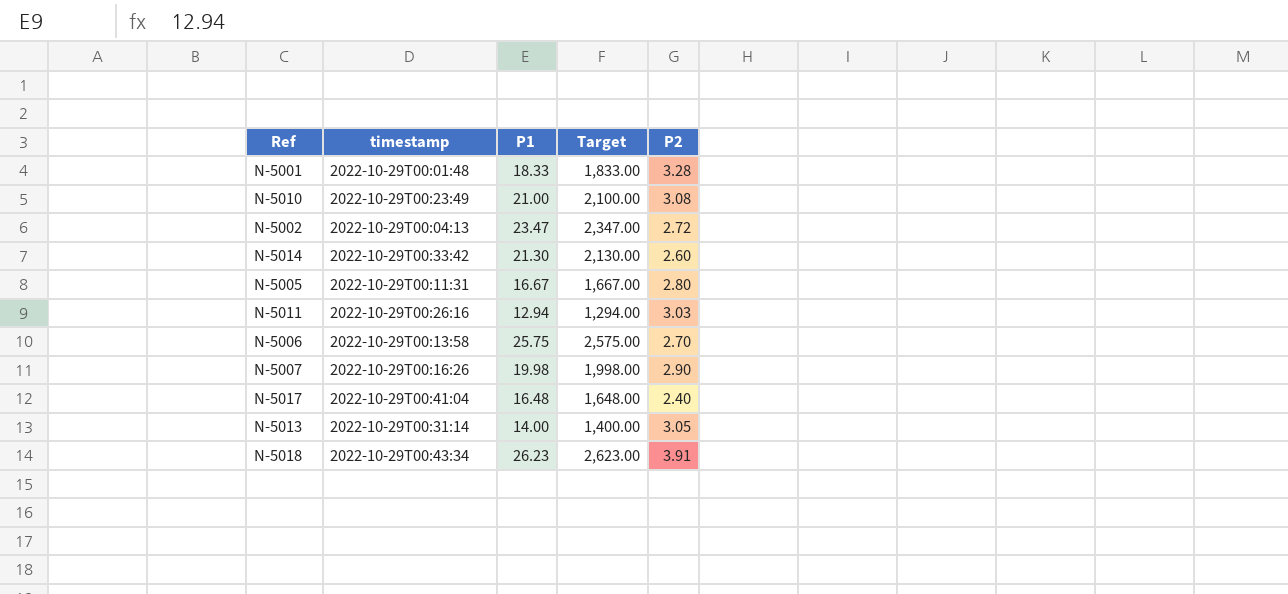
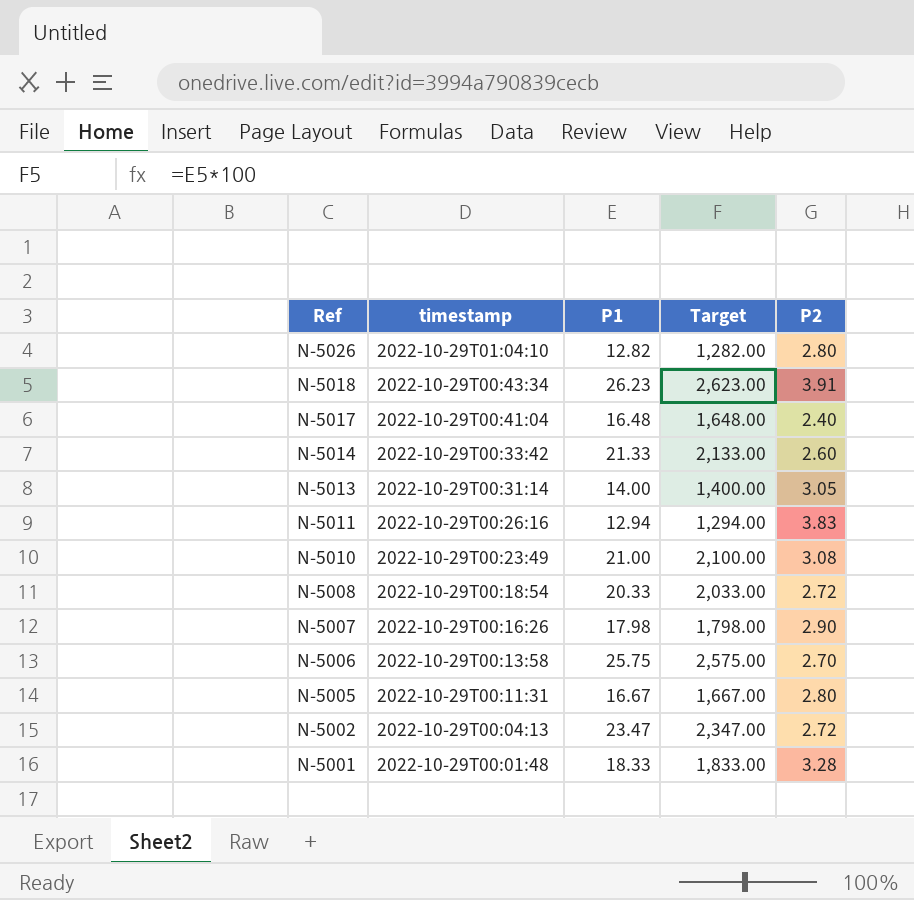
row order: none -> Ref descending
row N-5026: none -> 2022-10-29T01:04:10 | 12.82 | 1,282.00 | 2.80
N-5014 | P1: 21.30 -> 21.33
N-5014 | Target: 2,130.00 -> 2,133.00
N-5011 | P2: 3.03 -> 3.83
row N-5008: none -> 2022-10-29T00:18:54 | 20.33 | 2,033.00 | 2.72
N-5007 | P1: 19.98 -> 17.98
N-5007 | Target: 1,998.00 -> 1,798.00

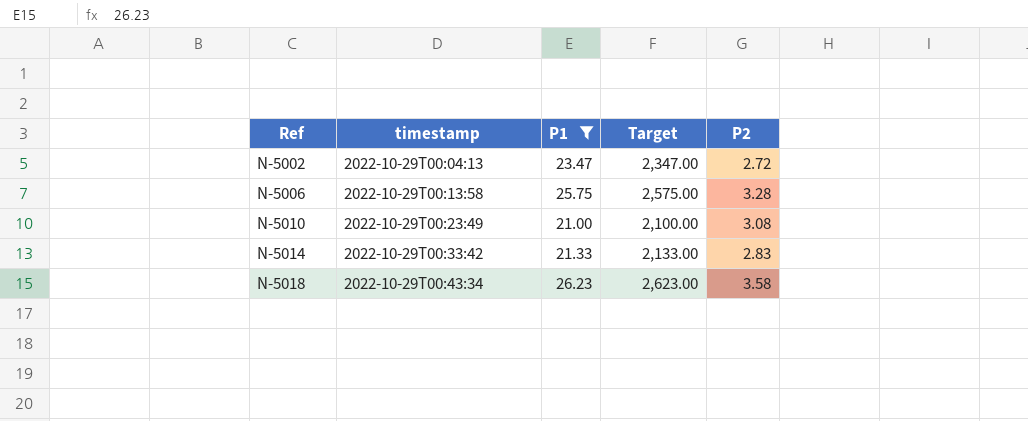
filter: none -> P1 >= 21.00
row order: Ref descending -> Ref ascending
N-5006 | P2: 2.70 -> 3.28
N-5014 | P2: 2.60 -> 2.83
N-5018 | P2: 3.91 -> 3.58

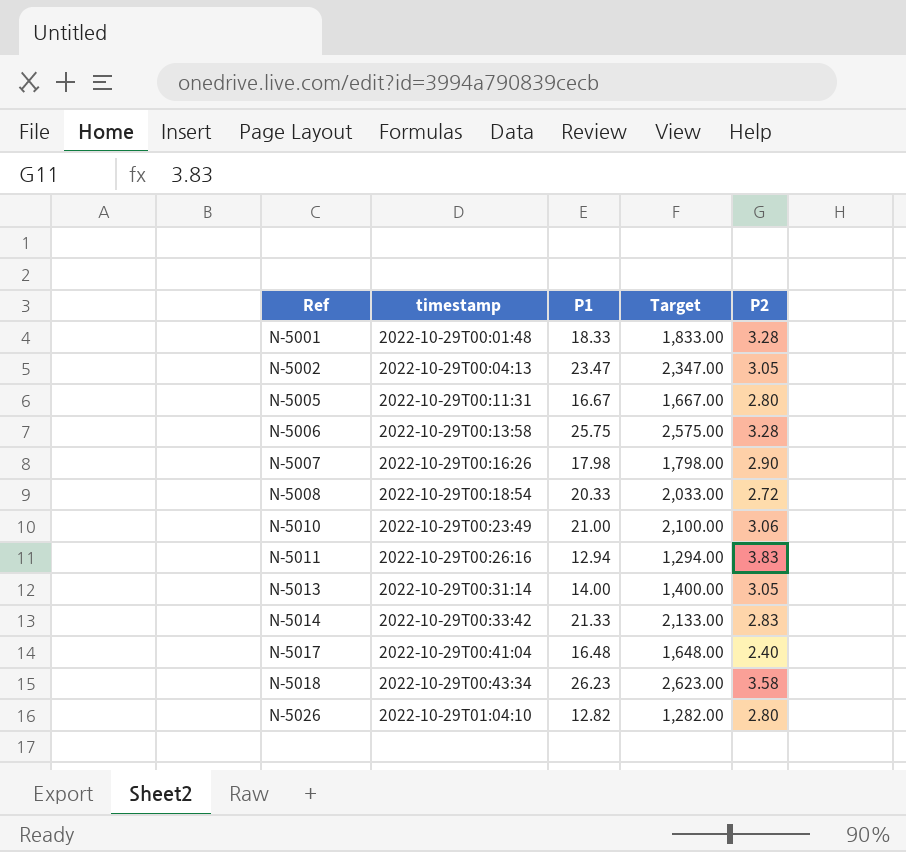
filter: P1 >= 21.00 -> none
N-5002 | P2: 2.72 -> 3.05
N-5010 | P2: 3.08 -> 3.06

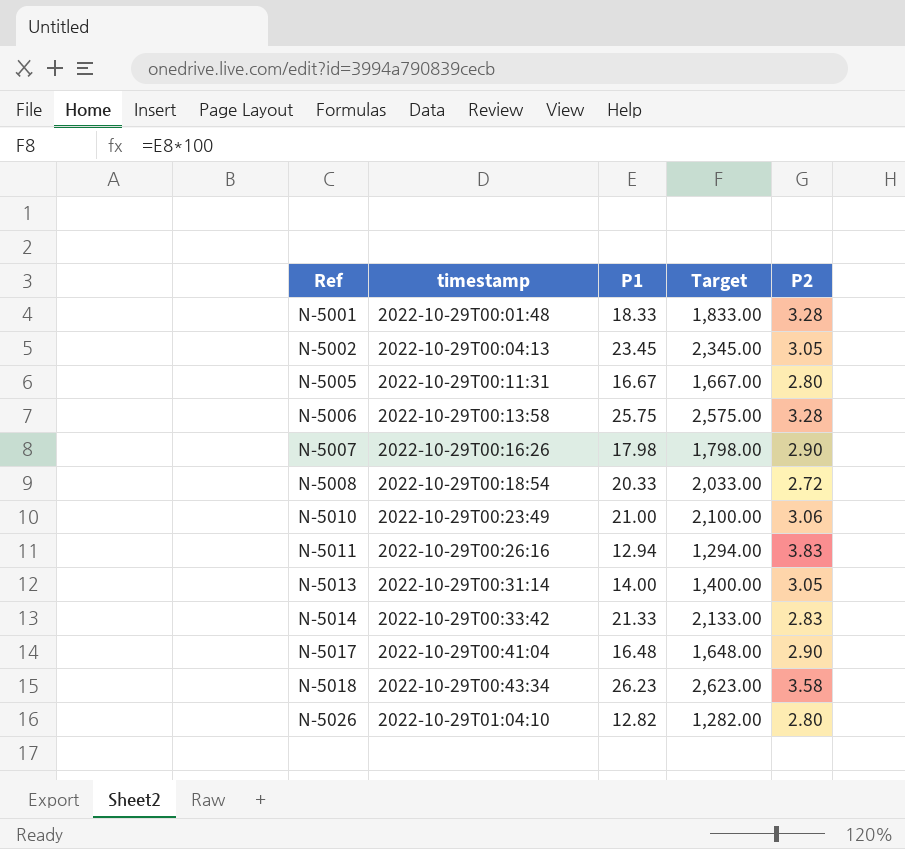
N-5002 | P1: 23.47 -> 23.45
N-5002 | Target: 2,347.00 -> 2,345.00
N-5017 | P2: 2.40 -> 2.90

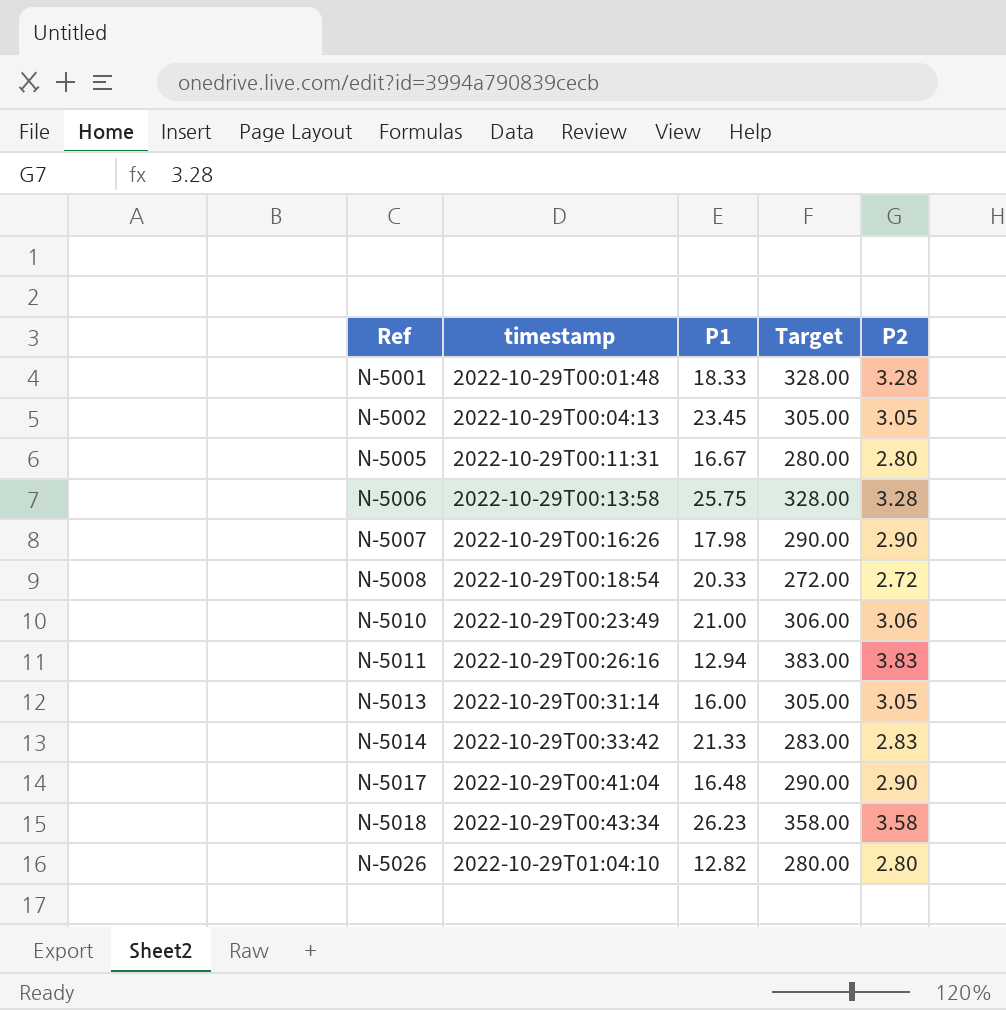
column Target | formula: [P1] * 100 -> [P2] * 100
N-5013 | P1: 14.00 -> 16.00

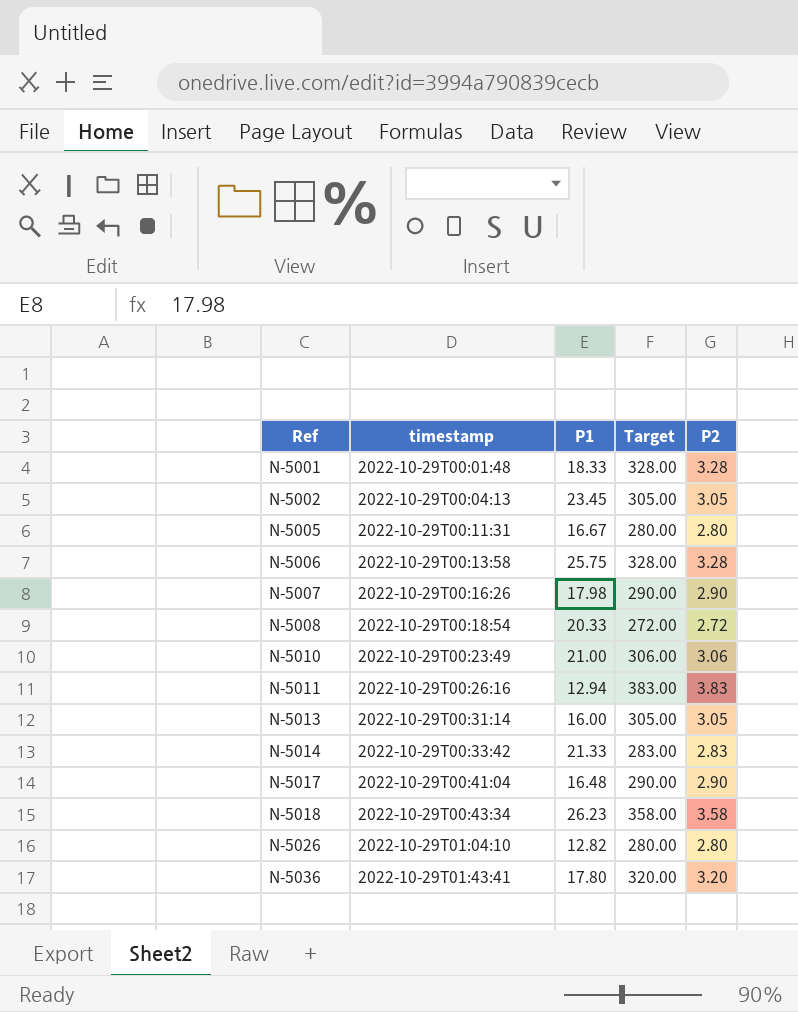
row N-5036: none -> 2022-10-29T01:43:41 | 17.80 | 320.00 | 3.20

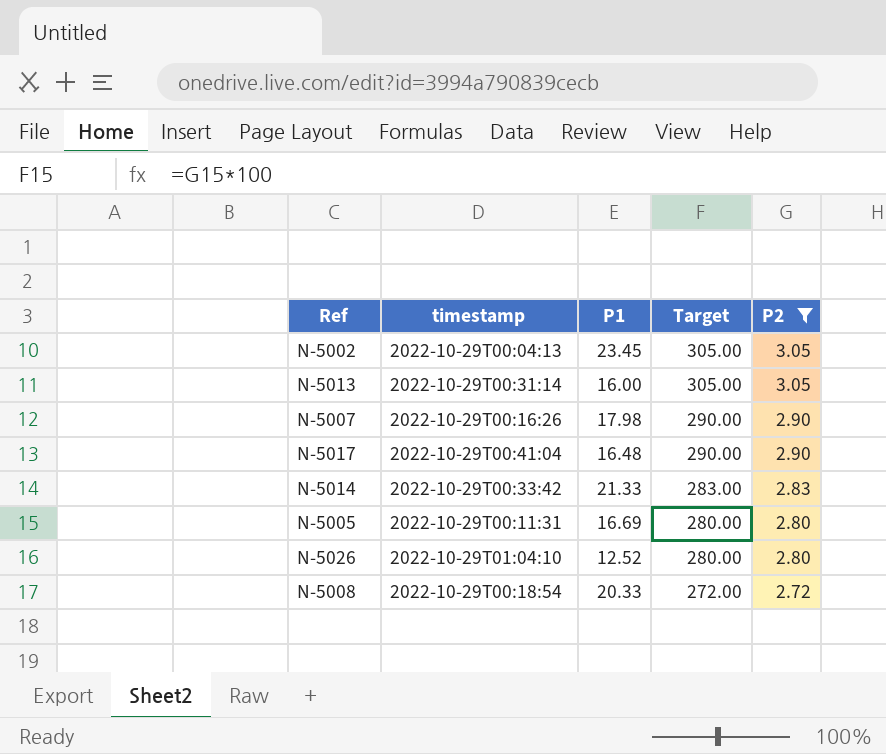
filter: none -> P2 <= 3.05
row order: Ref ascending -> Target descending
N-5005 | P1: 16.67 -> 16.69
N-5026 | P1: 12.82 -> 12.52

